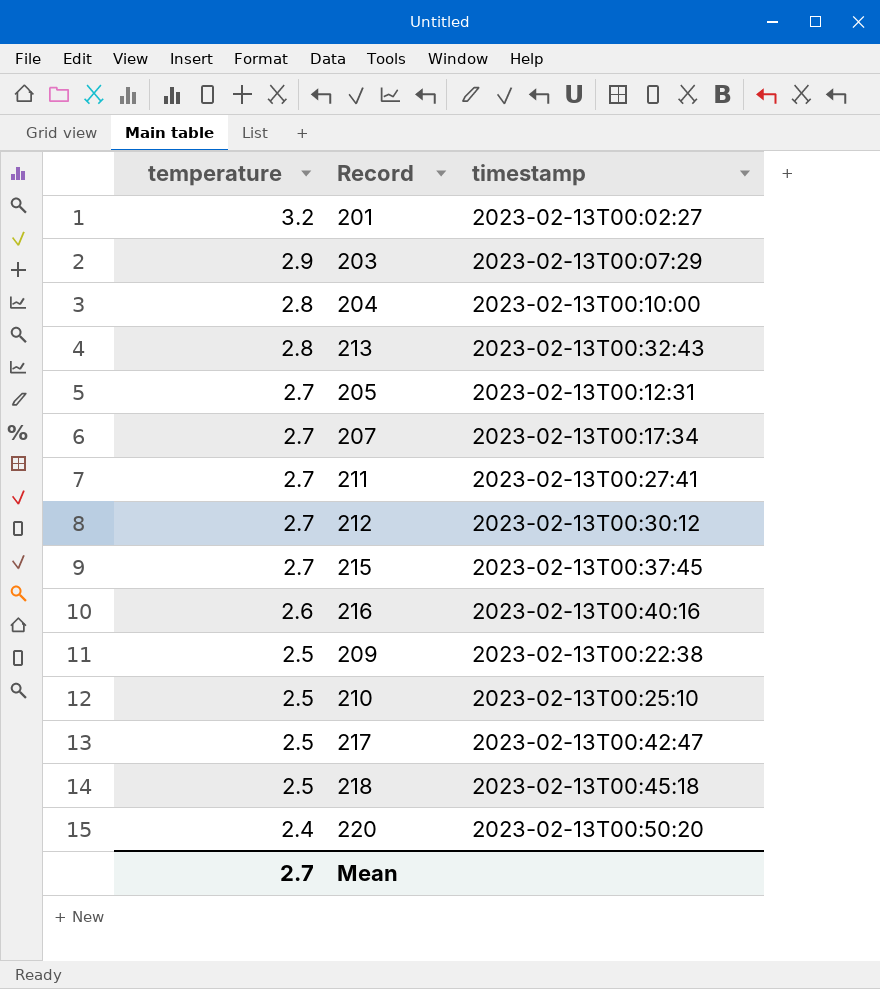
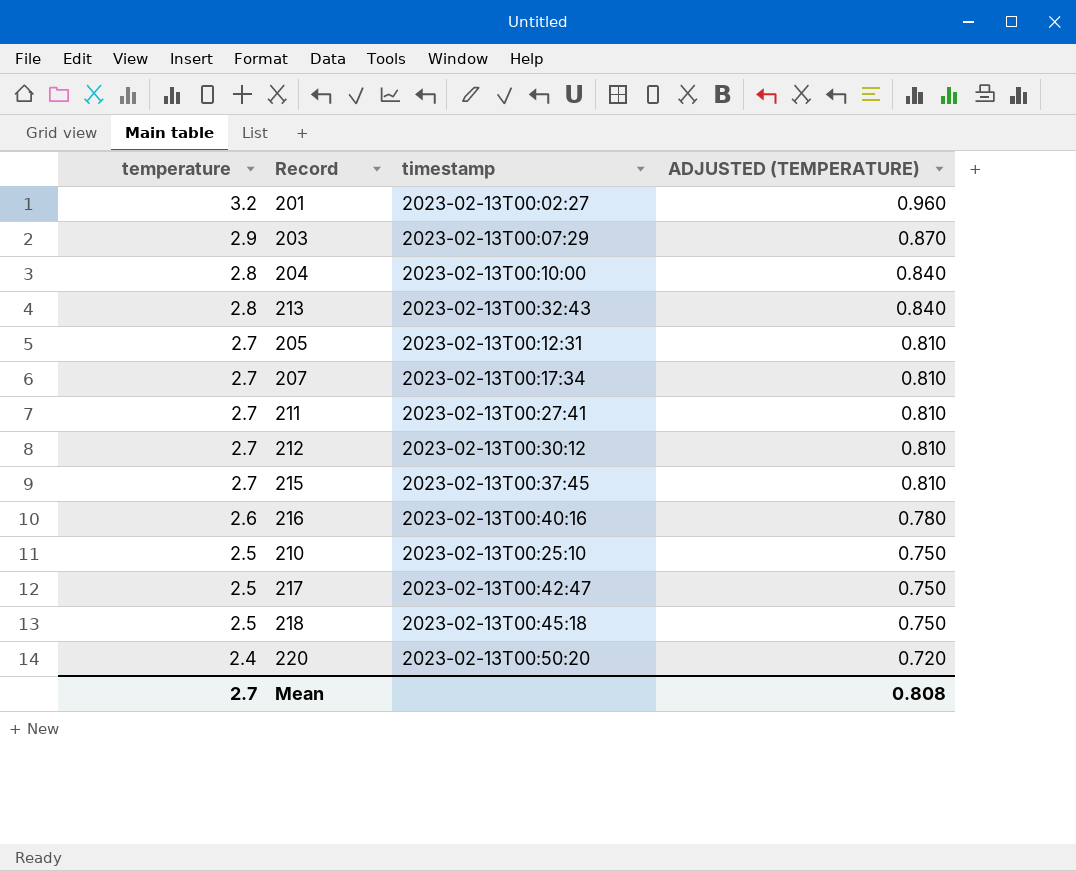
column ADJUSTED (TEMPERATURE) | formula: none -> [temperature] * 0.3
row 209: 2.5 | 2023-02-13T00:22:38 -> none

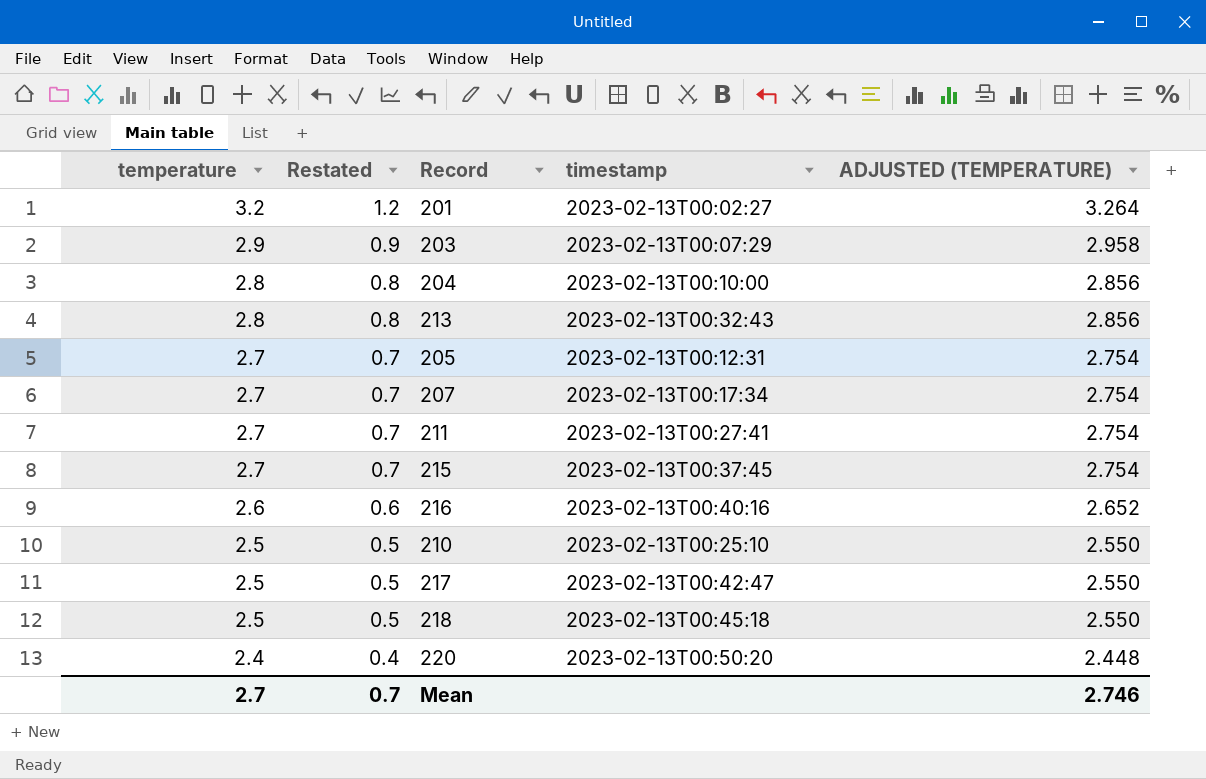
column Restated | formula: none -> [temperature] - 2
column ADJUSTED (TEMPERATURE) | formula: [temperature] * 0.3 -> [temperature] * 1.02
row 212: 2.7 | 2023-02-13T00:30:12 | 0.810 -> none
Mean | ADJUSTED (TEMPERATURE): 0.808 -> 2.746

